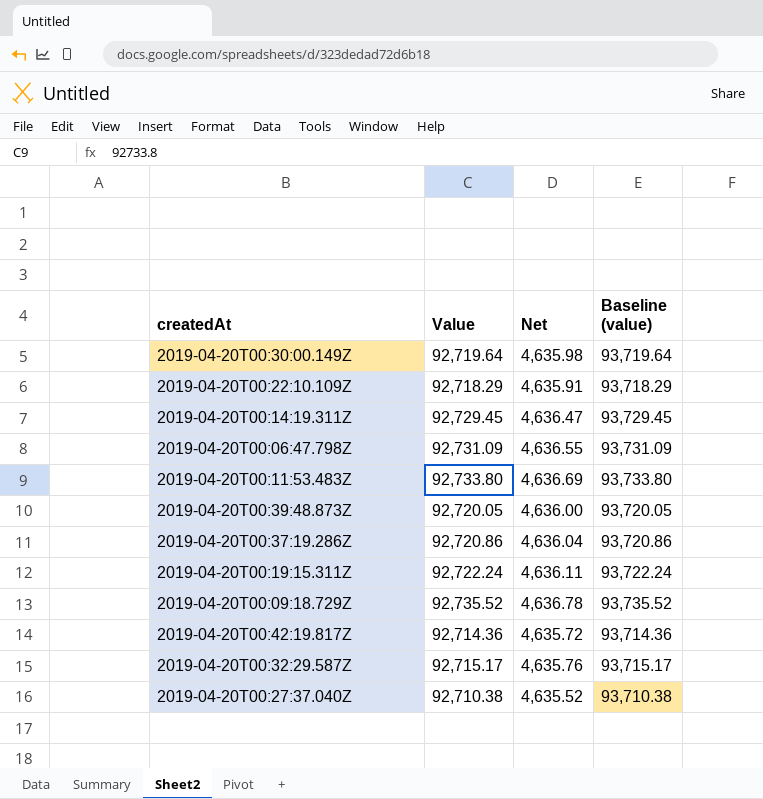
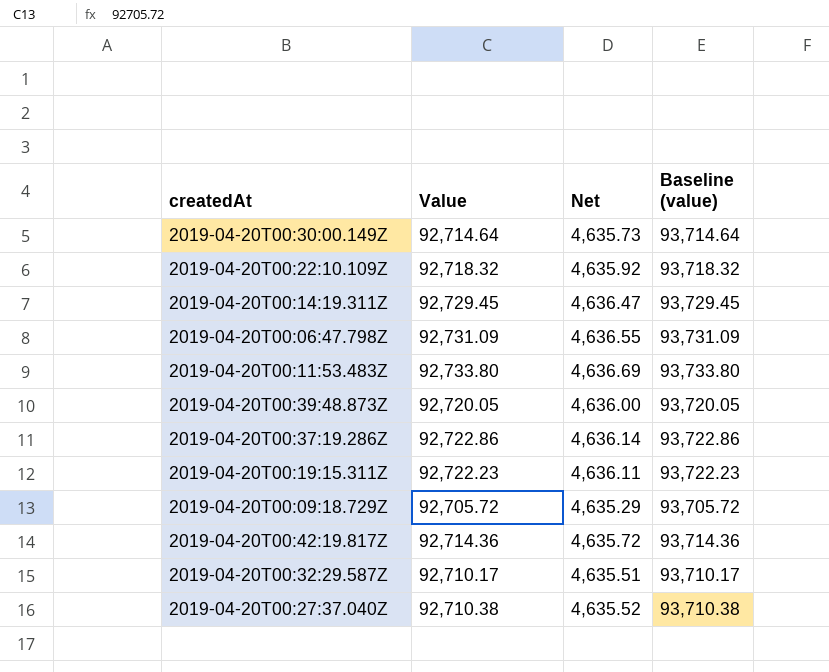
2019-04-20T00:30:00.149Z | Value: 92,719.64 -> 92,714.64
2019-04-20T00:30:00.149Z | Net: 4,635.98 -> 4,635.73
2019-04-20T00:30:00.149Z | Baseline (value): 93,719.64 -> 93,714.64
2019-04-20T00:22:10.109Z | Value: 92,718.29 -> 92,718.32
2019-04-20T00:22:10.109Z | Net: 4,635.91 -> 4,635.92
2019-04-20T00:22:10.109Z | Baseline (value): 93,718.29 -> 93,718.32
2019-04-20T00:37:19.286Z | Value: 92,720.86 -> 92,722.86
2019-04-20T00:37:19.286Z | Net: 4,636.04 -> 4,636.14
2019-04-20T00:37:19.286Z | Baseline (value): 93,720.86 -> 93,722.86
2019-04-20T00:19:15.311Z | Value: 92,722.24 -> 92,722.23
2019-04-20T00:19:15.311Z | Baseline (value): 93,722.24 -> 93,722.23
2019-04-20T00:09:18.729Z | Value: 92,735.52 -> 92,705.72
2019-04-20T00:09:18.729Z | Net: 4,636.78 -> 4,635.29
2019-04-20T00:09:18.729Z | Baseline (value): 93,735.52 -> 93,705.72
2019-04-20T00:32:29.587Z | Value: 92,715.17 -> 92,710.17
2019-04-20T00:32:29.587Z | Net: 4,635.76 -> 4,635.51
2019-04-20T00:32:29.587Z | Baseline (value): 93,715.17 -> 93,710.17

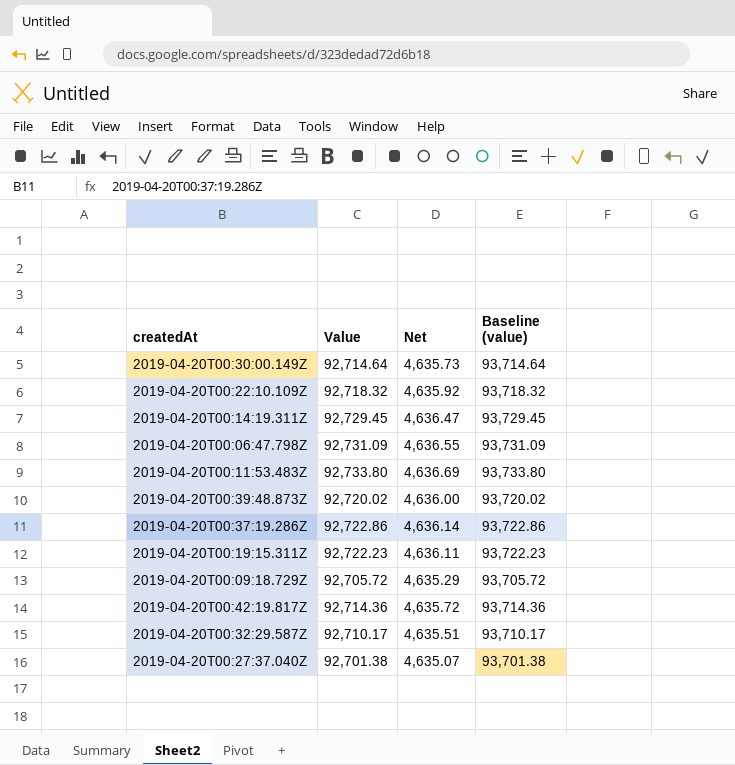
2019-04-20T00:39:48.873Z | Value: 92,720.05 -> 92,720.02
2019-04-20T00:39:48.873Z | Baseline (value): 93,720.05 -> 93,720.02
2019-04-20T00:27:37.040Z | Value: 92,710.38 -> 92,701.38
2019-04-20T00:27:37.040Z | Net: 4,635.52 -> 4,635.07
2019-04-20T00:27:37.040Z | Baseline (value): 93,710.38 -> 93,701.38

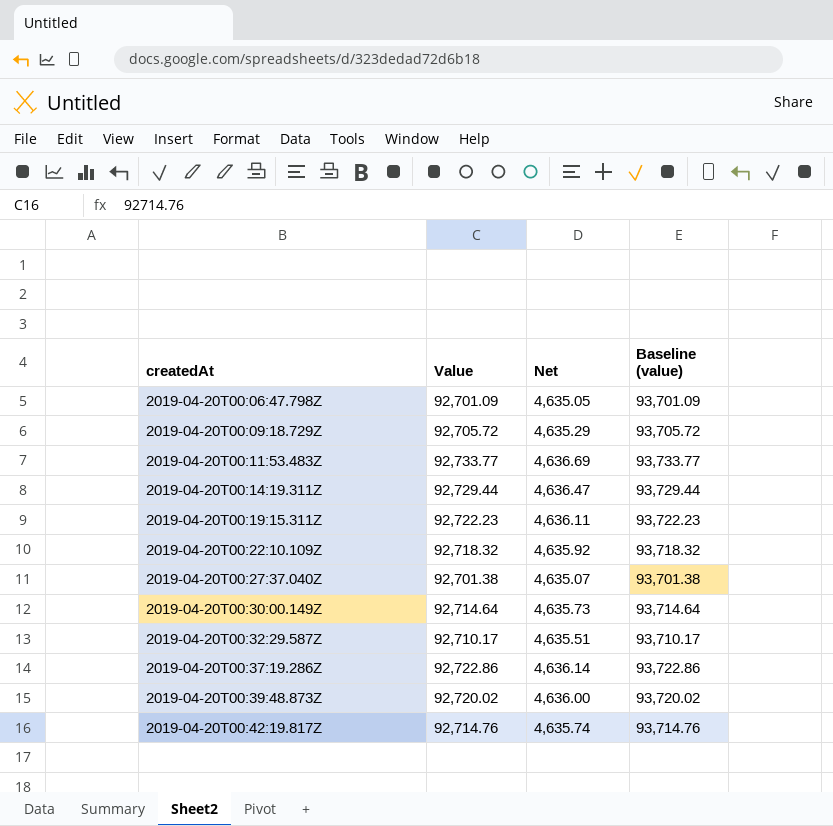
row order: none -> createdAt ascending
2019-04-20T00:06:47.798Z | Value: 92,731.09 -> 92,701.09
2019-04-20T00:06:47.798Z | Net: 4,636.55 -> 4,635.05
2019-04-20T00:06:47.798Z | Baseline (value): 93,731.09 -> 93,701.09
2019-04-20T00:11:53.483Z | Value: 92,733.80 -> 92,733.77
2019-04-20T00:11:53.483Z | Baseline (value): 93,733.80 -> 93,733.77
2019-04-20T00:14:19.311Z | Value: 92,729.45 -> 92,729.44
2019-04-20T00:14:19.311Z | Baseline (value): 93,729.45 -> 93,729.44
2019-04-20T00:42:19.817Z | Value: 92,714.36 -> 92,714.76
2019-04-20T00:42:19.817Z | Net: 4,635.72 -> 4,635.74
2019-04-20T00:42:19.817Z | Baseline (value): 93,714.36 -> 93,714.76

